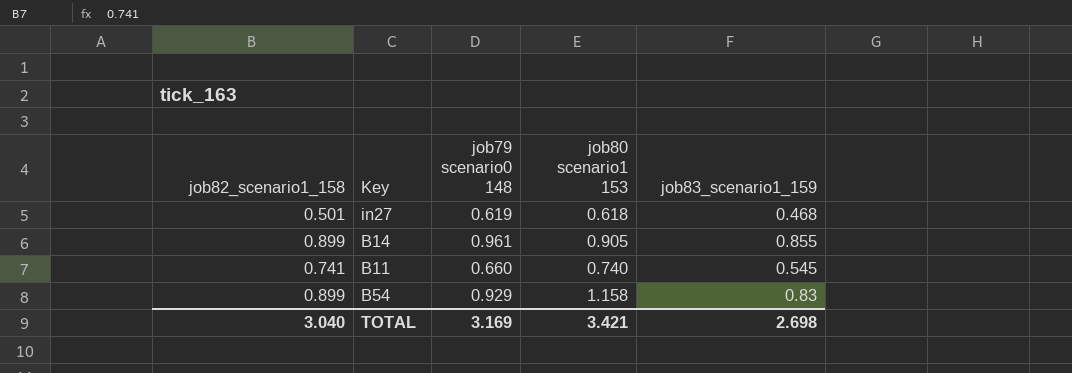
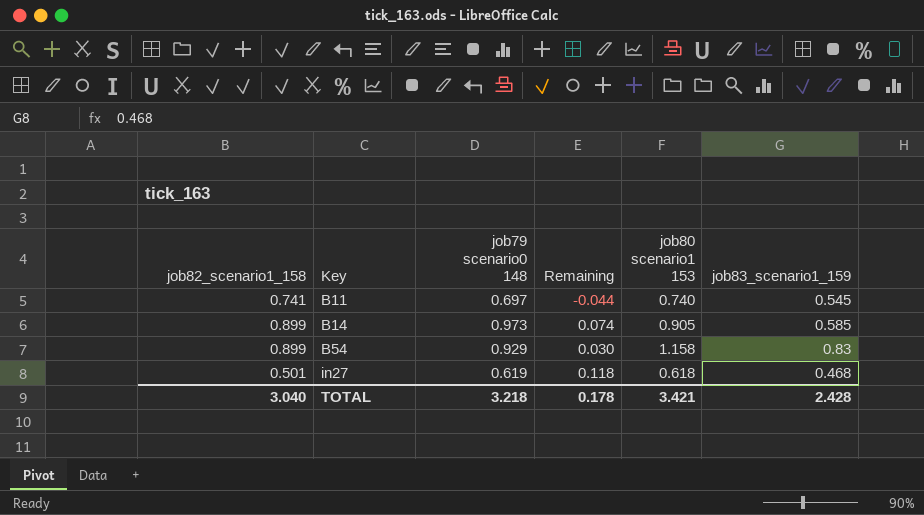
row order: none -> Key ascending
column Remaining | formula: none -> [job79 scenario0 148] - [job82_scenario1_158]
B11 | job79 scenario0 148: 0.660 -> 0.697
B14 | job79 scenario0 148: 0.961 -> 0.973
B14 | job83_scenario1_159: 0.855 -> 0.585
TOTAL | job79 scenario0 148: 3.169 -> 3.218
TOTAL | job83_scenario1_159: 2.698 -> 2.428

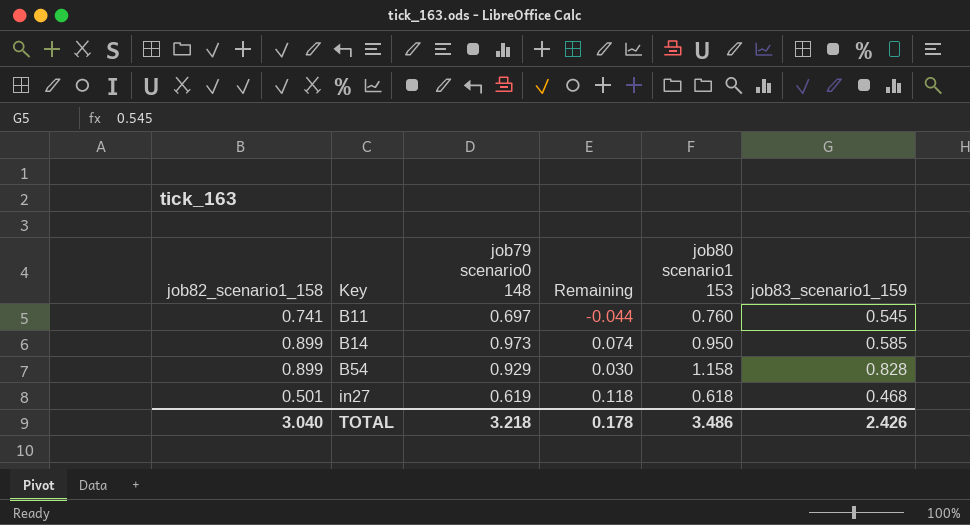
B11 | job80 scenario1 153: 0.740 -> 0.760
B14 | job80 scenario1 153: 0.905 -> 0.950
B54 | job83_scenario1_159: 0.83 -> 0.828
TOTAL | job80 scenario1 153: 3.421 -> 3.486
TOTAL | job83_scenario1_159: 2.428 -> 2.426

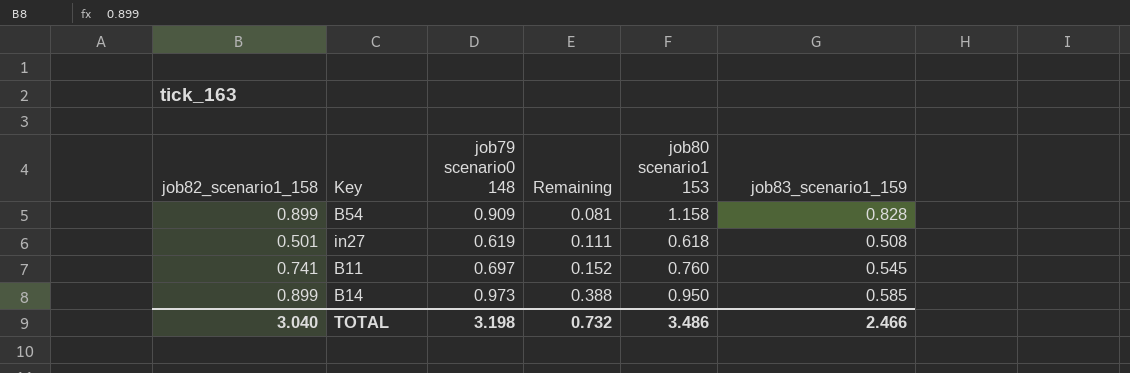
row order: Key ascending -> Remaining ascending
column Remaining | formula: [job79 scenario0 148] - [job82_scenario1_158] -> [job79 scenario0 148] - [job83_scenario1_159]
B54 | job79 scenario0 148: 0.929 -> 0.909
in27 | job83_scenario1_159: 0.468 -> 0.508
TOTAL | job79 scenario0 148: 3.218 -> 3.198
TOTAL | Remaining: 0.178 -> 0.732
TOTAL | job83_scenario1_159: 2.426 -> 2.466

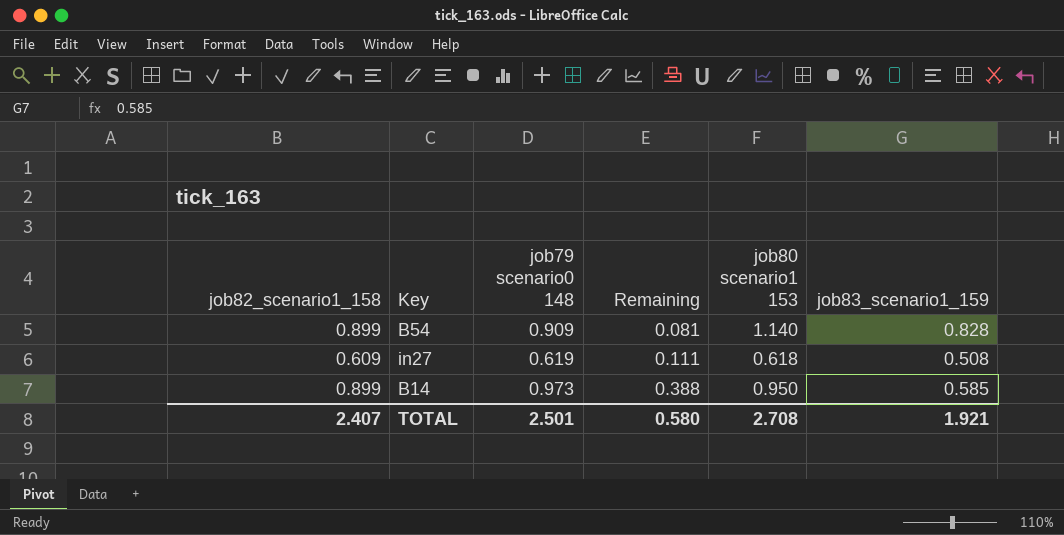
row B11: 0.741 | 0.697 | 0.152 | 0.760 | 0.545 -> none
B54 | job80 scenario1 153: 1.158 -> 1.140
in27 | job82_scenario1_158: 0.501 -> 0.609
TOTAL | job82_scenario1_158: 3.040 -> 2.407
TOTAL | job79 scenario0 148: 3.198 -> 2.501
TOTAL | Remaining: 0.732 -> 0.580
TOTAL | job80 scenario1 153: 3.486 -> 2.708
TOTAL | job83_scenario1_159: 2.466 -> 1.921

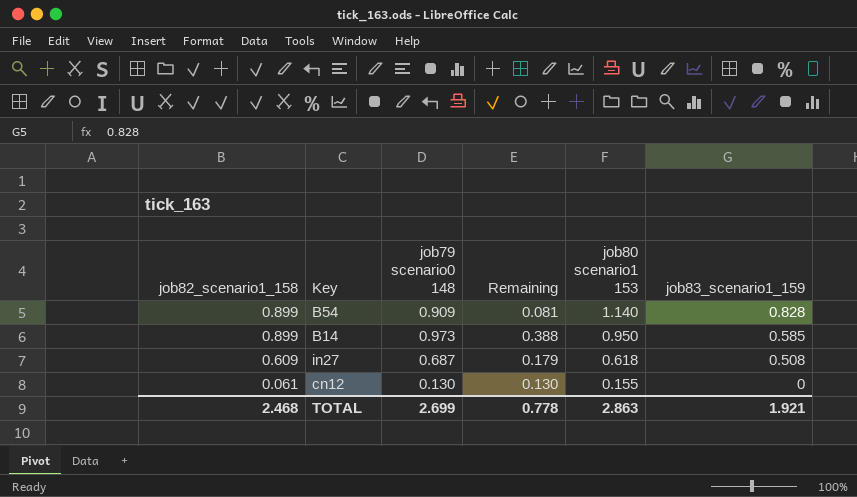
row order: Remaining ascending -> job82_scenario1_158 descending
in27 | job79 scenario0 148: 0.619 -> 0.687
in27 | Remaining: 0.111 -> 0.179
row cn12: none -> 0.061 | 0.130 | 0.130 | 0.155 | 0
TOTAL | job82_scenario1_158: 2.407 -> 2.468
TOTAL | job79 scenario0 148: 2.501 -> 2.699
TOTAL | Remaining: 0.580 -> 0.778
TOTAL | job80 scenario1 153: 2.708 -> 2.863

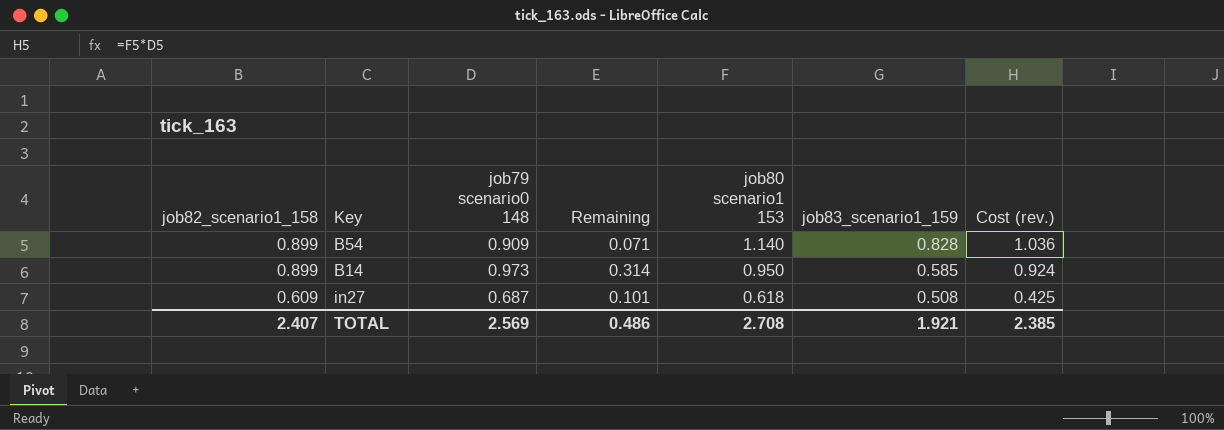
column Remaining | formula: [job79 scenario0 148] - [job83_scenario1_159] -> [job82_scenario1_158] - [job83_scenario1_159]
column Cost (rev.) | formula: none -> [job79 scenario0 148] * [job80 scenario1 153]
row cn12: 0.061 | 0.130 | 0.130 | 0.155 | 0 -> none
TOTAL | job82_scenario1_158: 2.468 -> 2.407
TOTAL | job79 scenario0 148: 2.699 -> 2.569
TOTAL | Remaining: 0.778 -> 0.486
TOTAL | job80 scenario1 153: 2.863 -> 2.708

